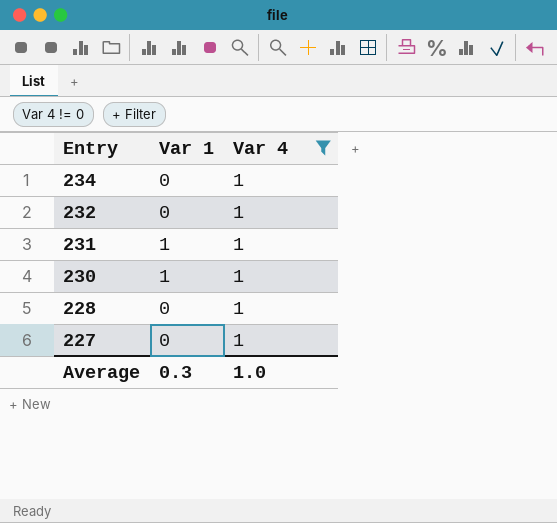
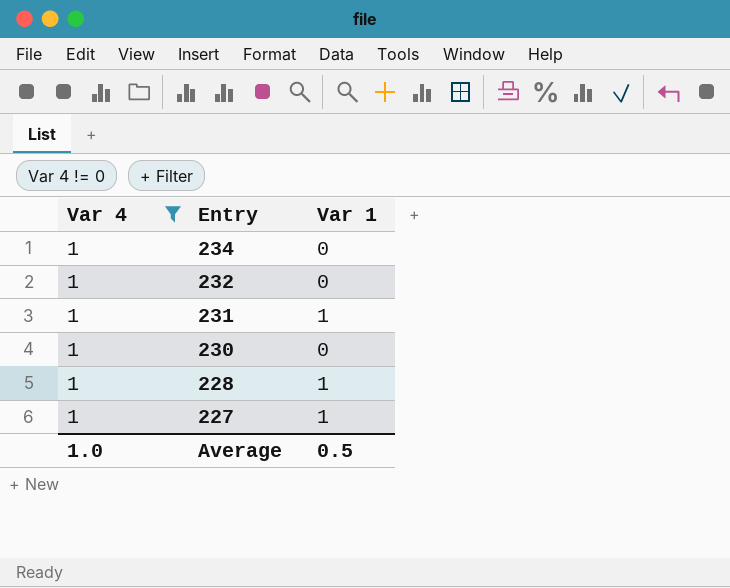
column Var 4 | position: 3 -> 1
230 | Var 1: 1 -> 0
228 | Var 1: 0 -> 1
227 | Var 1: 0 -> 1
Average | Var 1: 0.3 -> 0.5

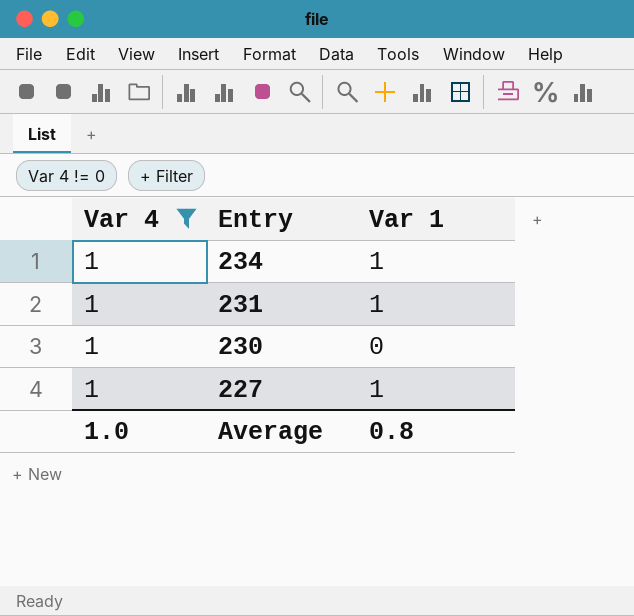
row 232: 1 | 0 -> none
row 228: 1 | 1 -> none
234 | Var 1: 0 -> 1
Average | Var 1: 0.5 -> 0.8

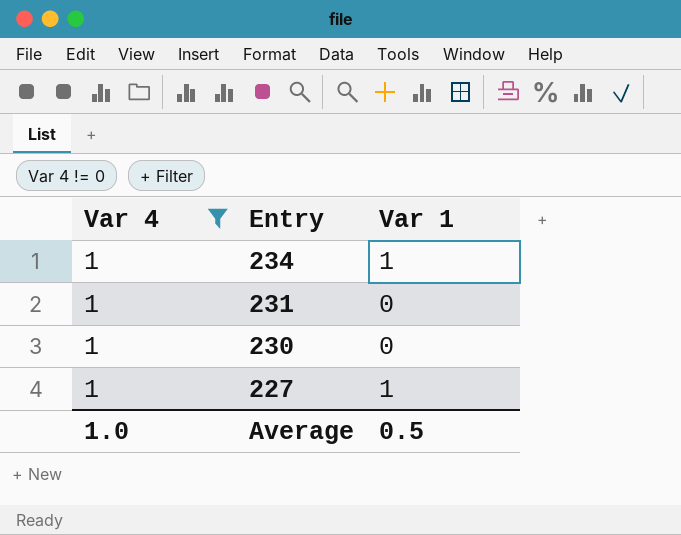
231 | Var 1: 1 -> 0
Average | Var 1: 0.8 -> 0.5

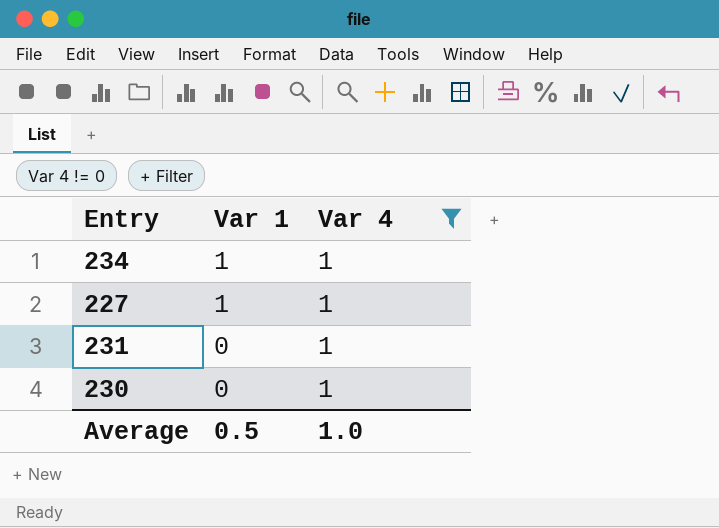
row order: Entry descending -> Var 1 descending
column Var 4 | position: 1 -> 3

